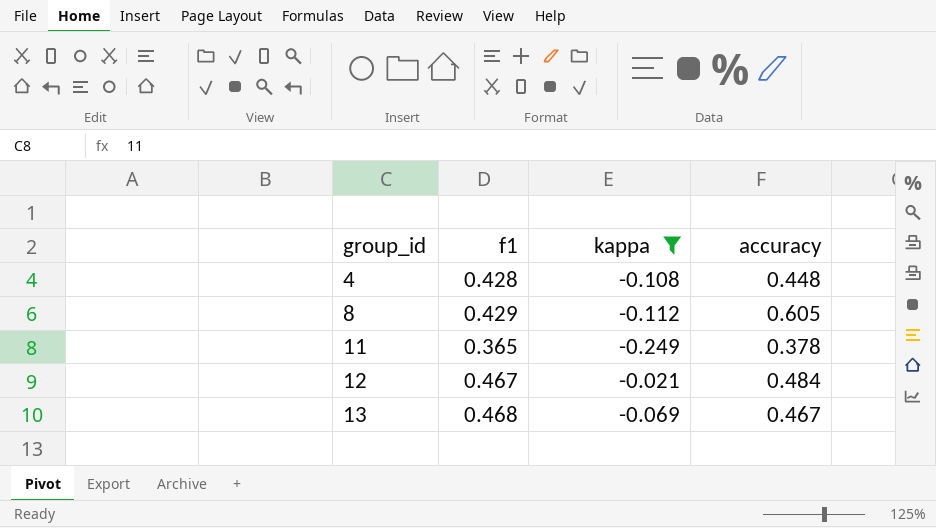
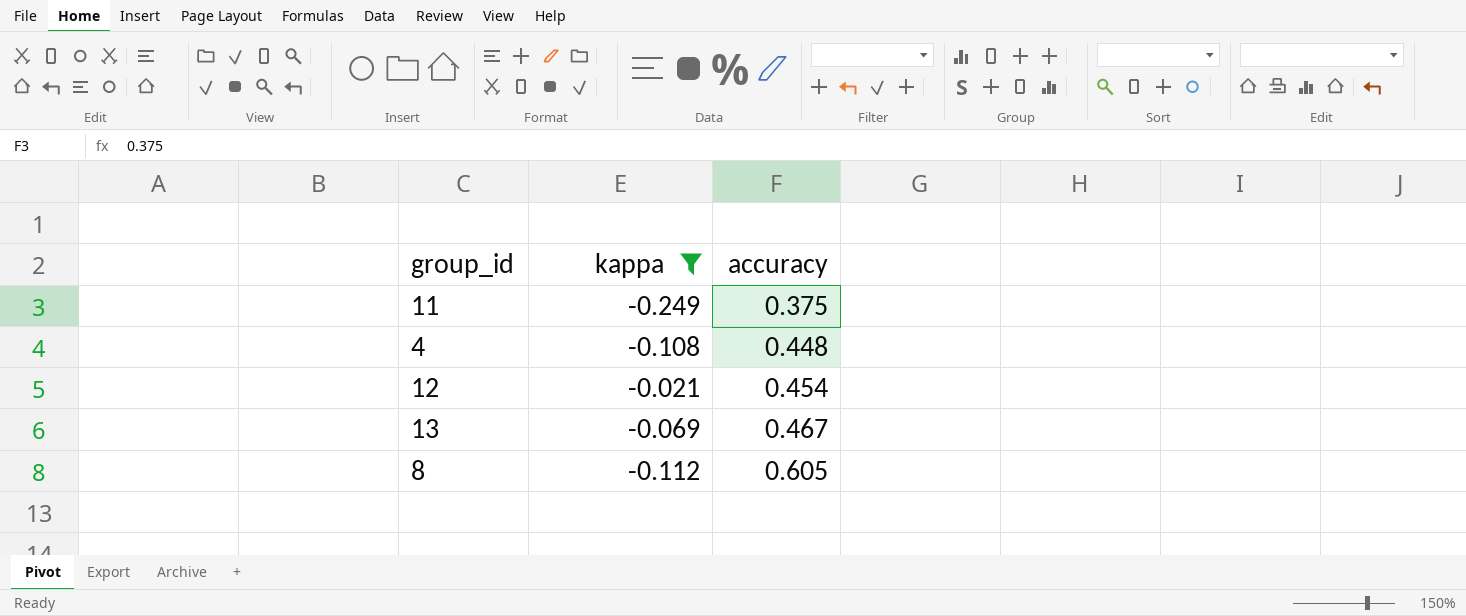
row order: group_id ascending -> accuracy ascending
column f1 | position: 2 -> none
11 | accuracy: 0.378 -> 0.375
12 | accuracy: 0.484 -> 0.454

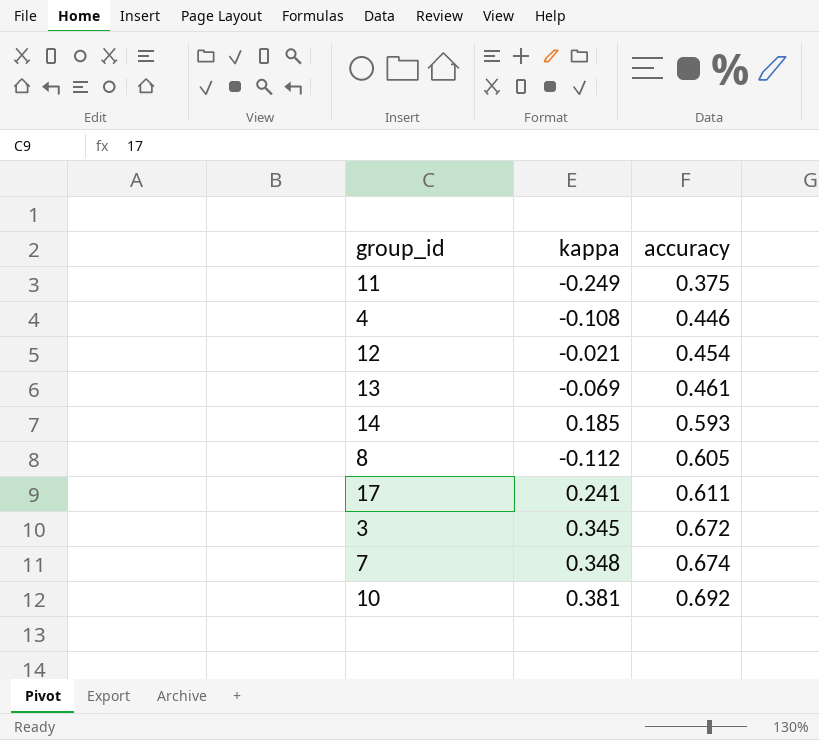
filter: kappa <= -0.021 -> none
4 | accuracy: 0.448 -> 0.446
13 | accuracy: 0.467 -> 0.461

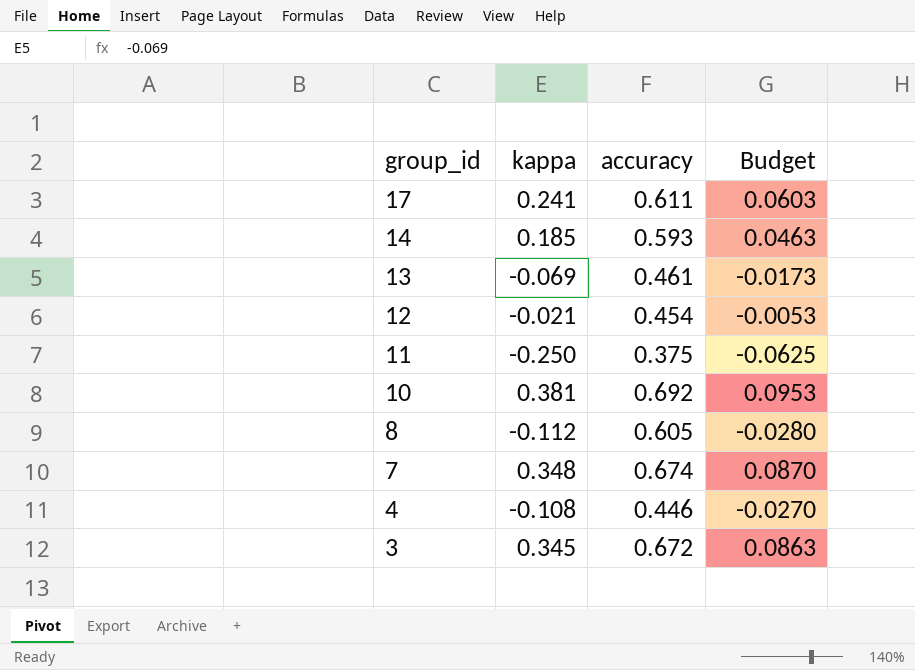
row order: accuracy ascending -> group_id descending
column Budget | formula: none -> [kappa] * 0.25
11 | kappa: -0.249 -> -0.250

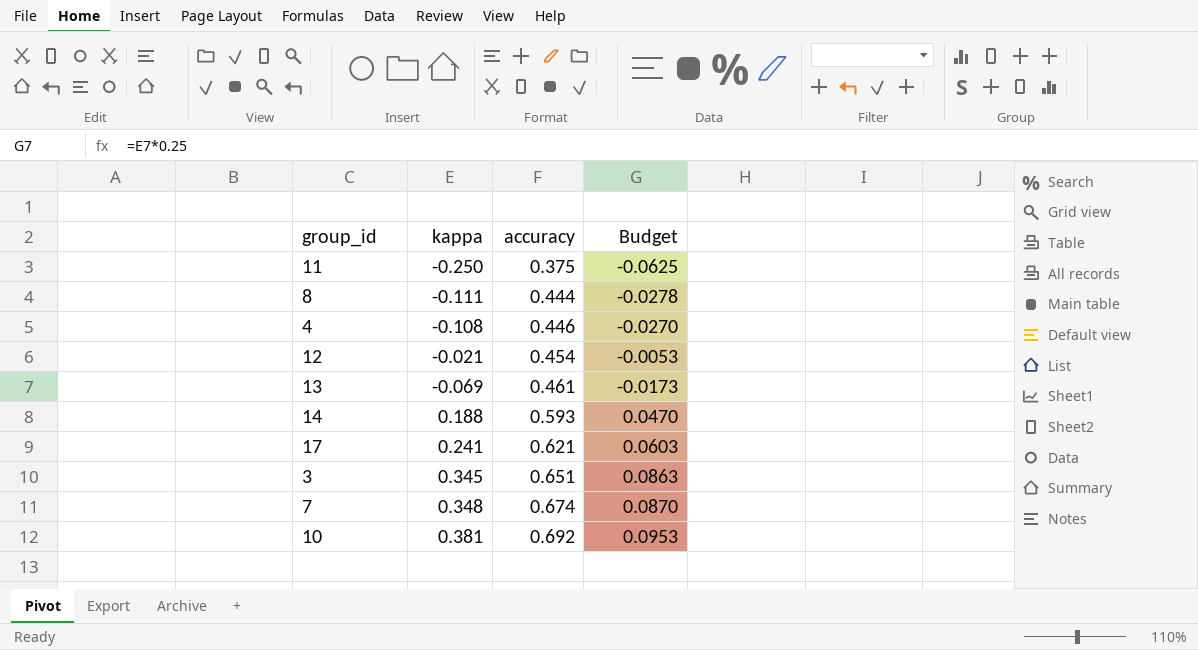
row order: group_id descending -> accuracy ascending
8 | kappa: -0.112 -> -0.111
8 | accuracy: 0.605 -> 0.444
8 | Budget: -0.0280 -> -0.0278
14 | kappa: 0.185 -> 0.188
14 | Budget: 0.0463 -> 0.0470
17 | accuracy: 0.611 -> 0.621
3 | accuracy: 0.672 -> 0.651

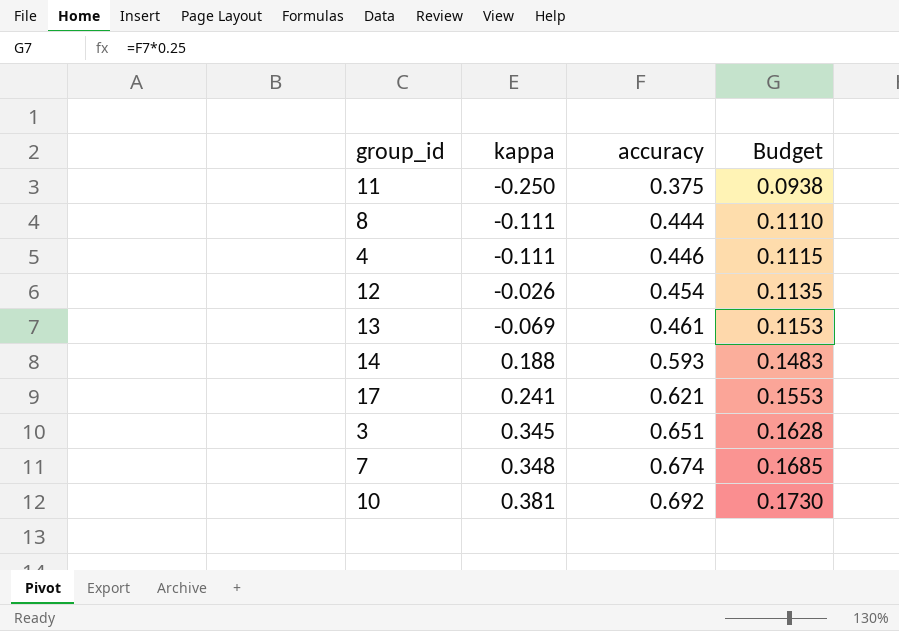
column Budget | formula: [kappa] * 0.25 -> [accuracy] * 0.25
4 | kappa: -0.108 -> -0.111
12 | kappa: -0.021 -> -0.026

